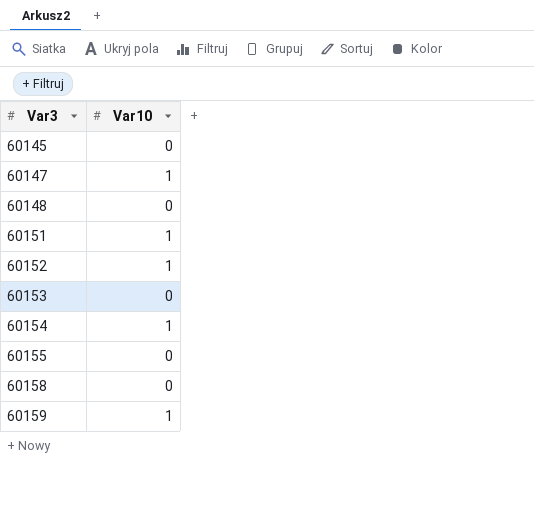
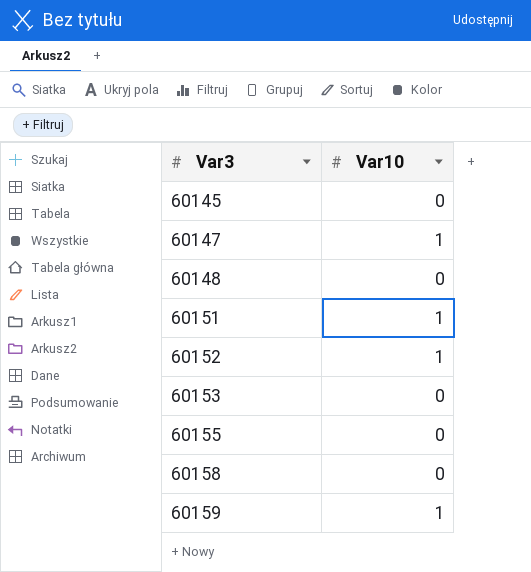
row 60154: 1 -> none

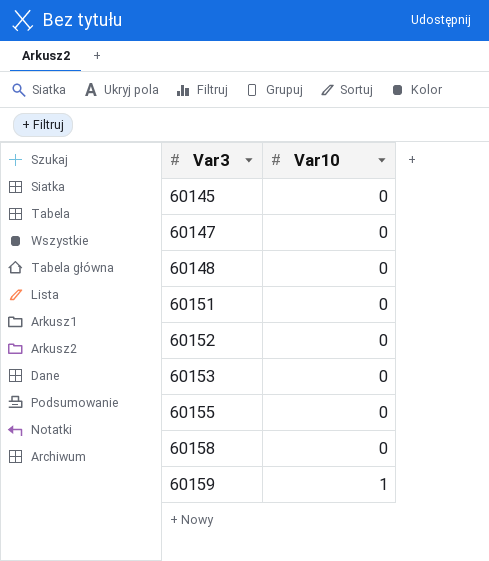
60147 | Var10: 1 -> 0
60151 | Var10: 1 -> 0
60152 | Var10: 1 -> 0

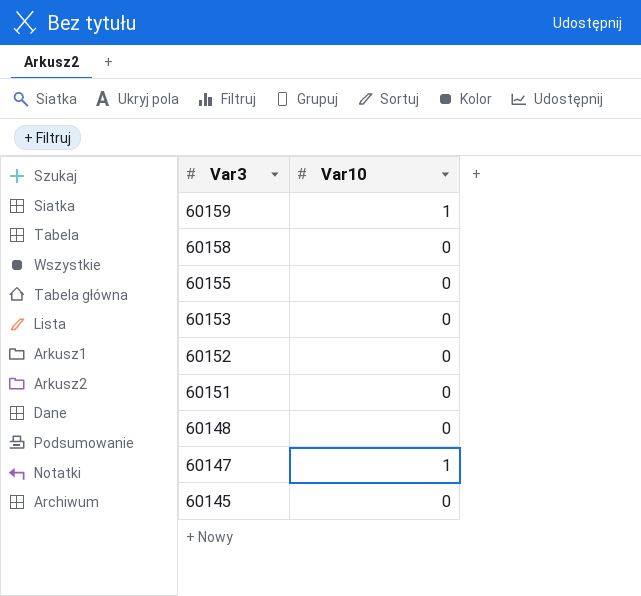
row order: Var3 ascending -> Var3 descending
60147 | Var10: 0 -> 1

